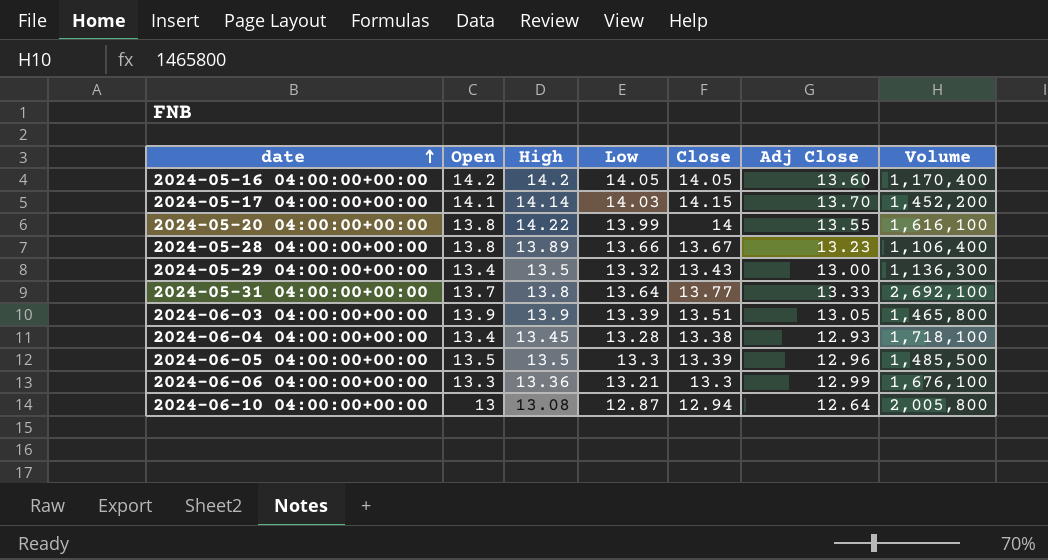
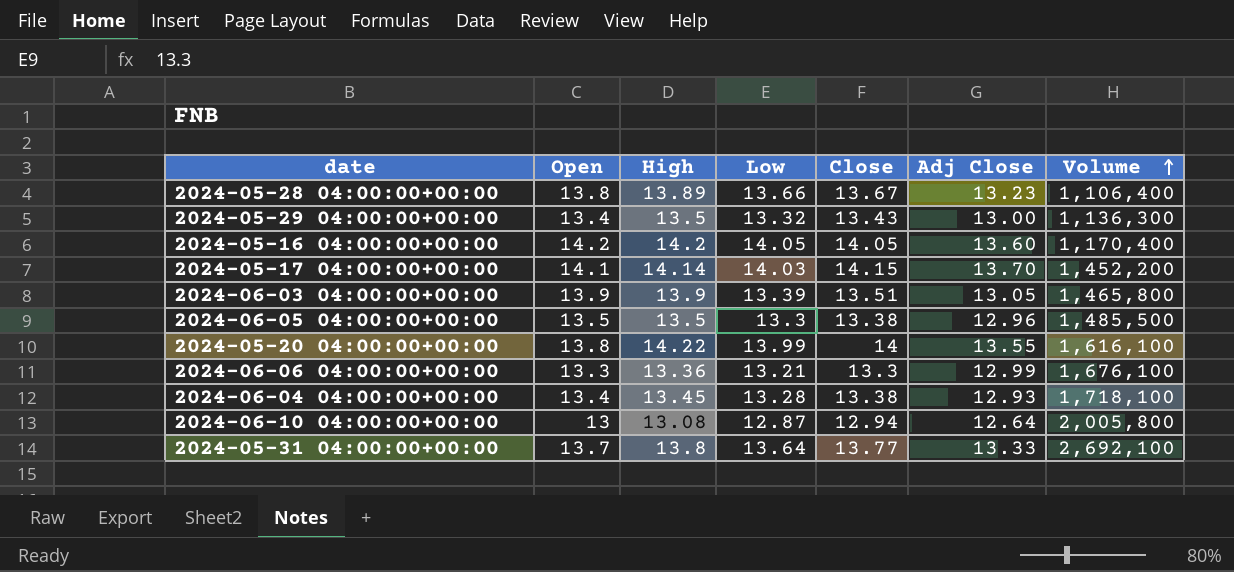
row order: date ascending -> Volume ascending
2024-06-05 04:00:00+00:00 | Close: 13.39 -> 13.38

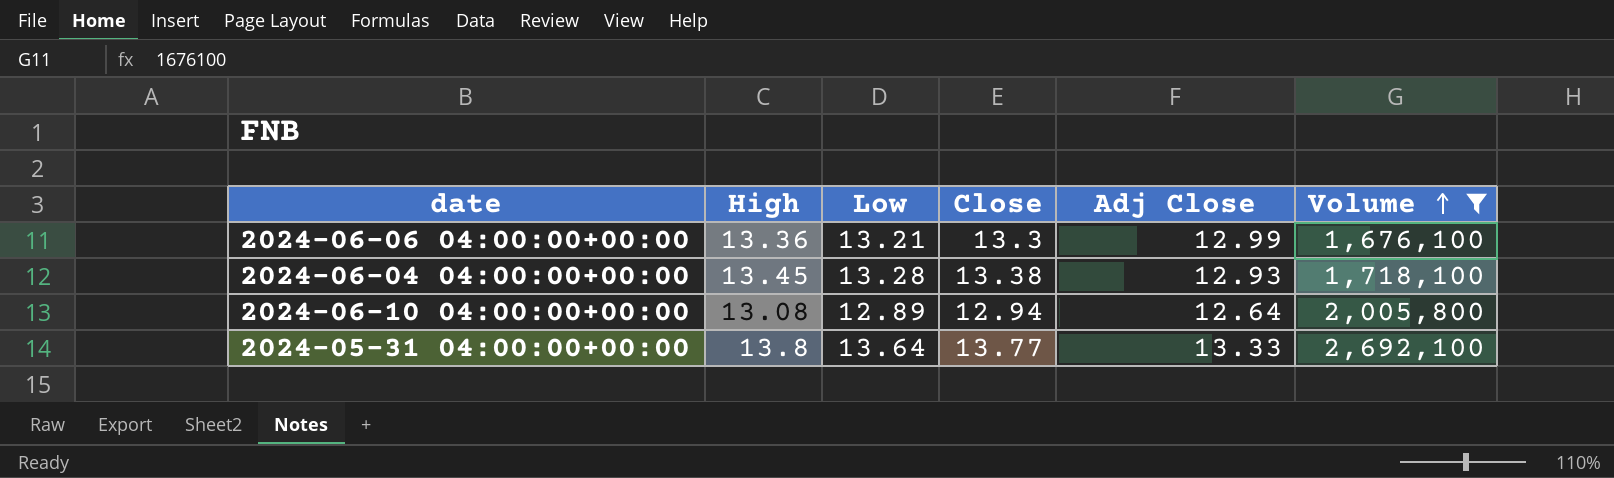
filter: none -> Volume >= 1,676,100
column Open | position: 2 -> none
2024-06-10 04:00:00+00:00 | Low: 12.87 -> 12.89

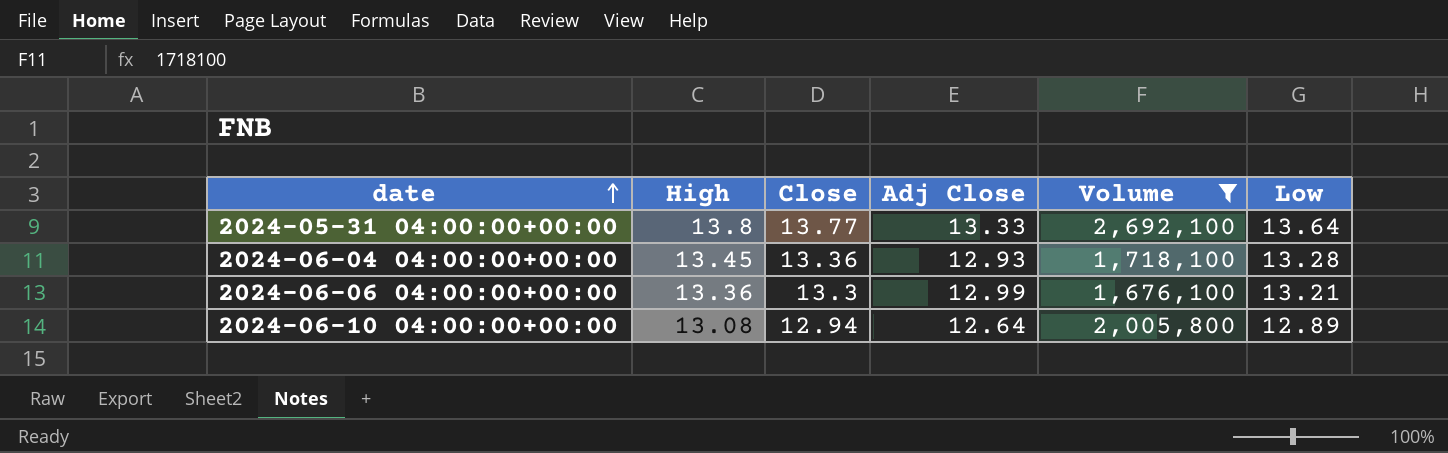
row order: Volume ascending -> date ascending
column Low | position: 3 -> 6
2024-06-04 04:00:00+00:00 | Close: 13.38 -> 13.36

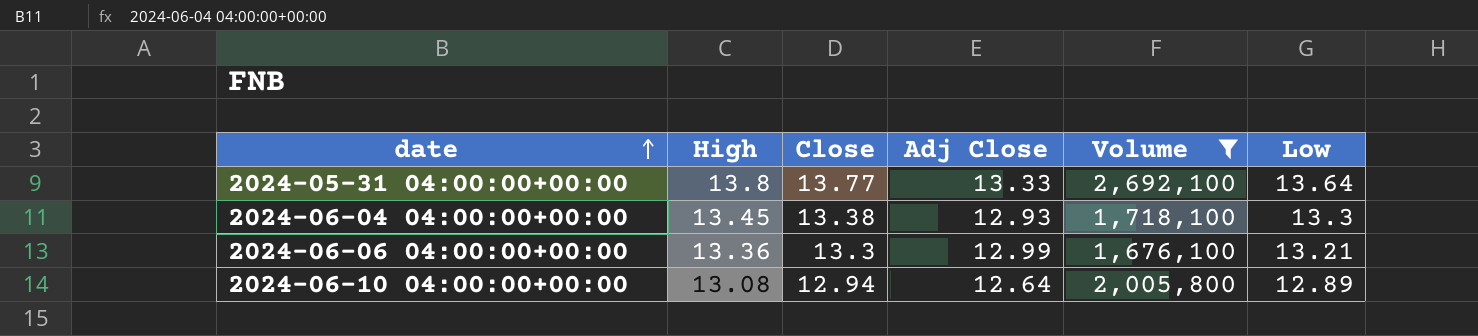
2024-06-04 04:00:00+00:00 | Close: 13.36 -> 13.38
2024-06-04 04:00:00+00:00 | Low: 13.28 -> 13.3

